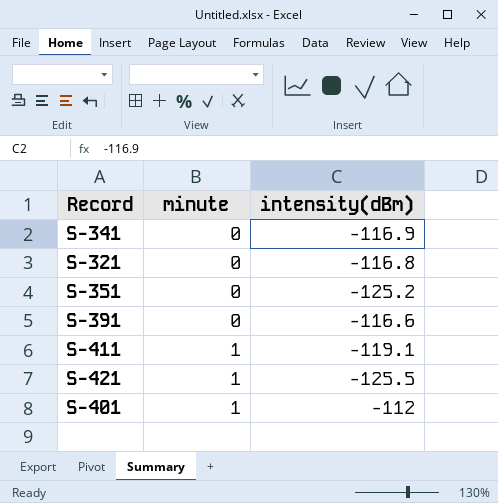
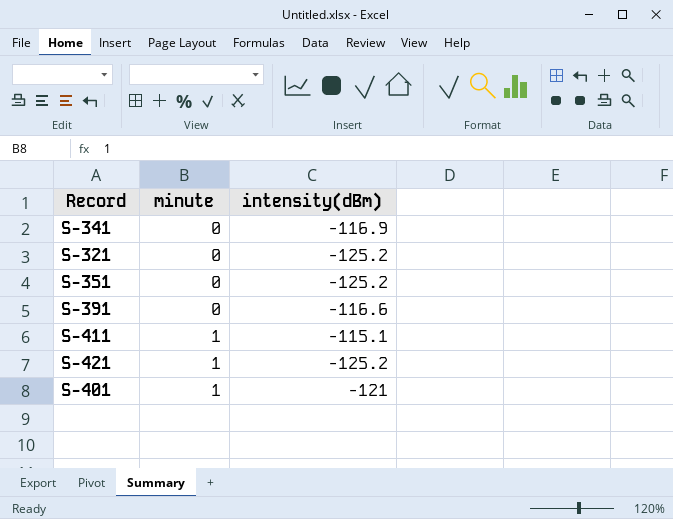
S-321 | intensity(dBm): -116.8 -> -125.2
S-411 | intensity(dBm): -119.1 -> -115.1
S-421 | intensity(dBm): -125.5 -> -125.2
S-401 | intensity(dBm): -112 -> -121

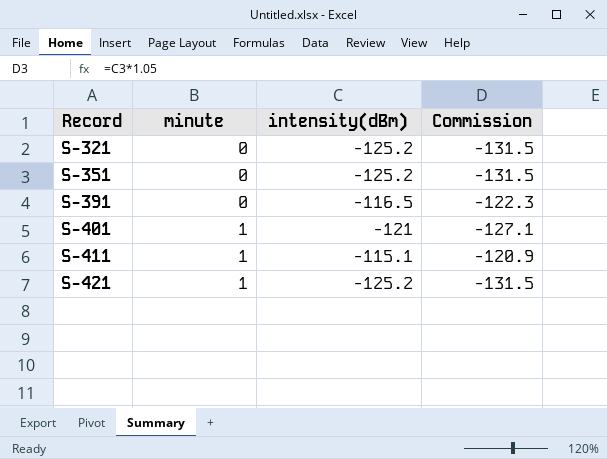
row order: minute ascending -> Record ascending
column Commission | formula: none -> [intensity(dBm)] * 1.05
row S-341: 0 | -116.9 -> none
S-391 | intensity(dBm): -116.6 -> -116.5

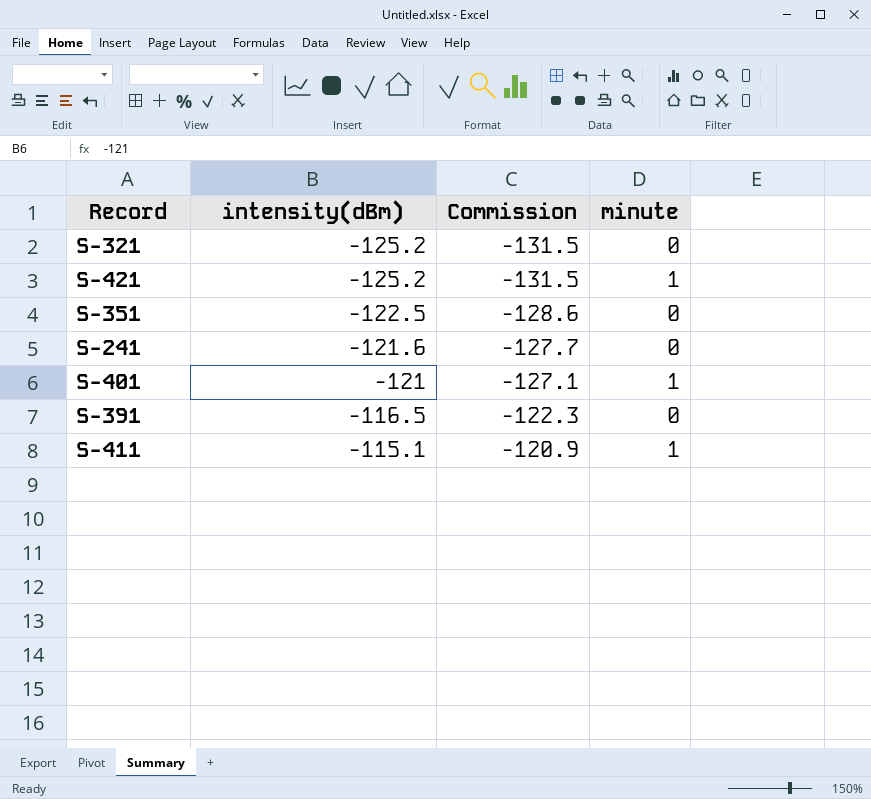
row order: Record ascending -> intensity(dBm) ascending
column minute | position: 2 -> 4
S-351 | intensity(dBm): -125.2 -> -122.5
S-351 | Commission: -131.5 -> -128.6
row S-241: none -> -121.6 | -127.7 | 0

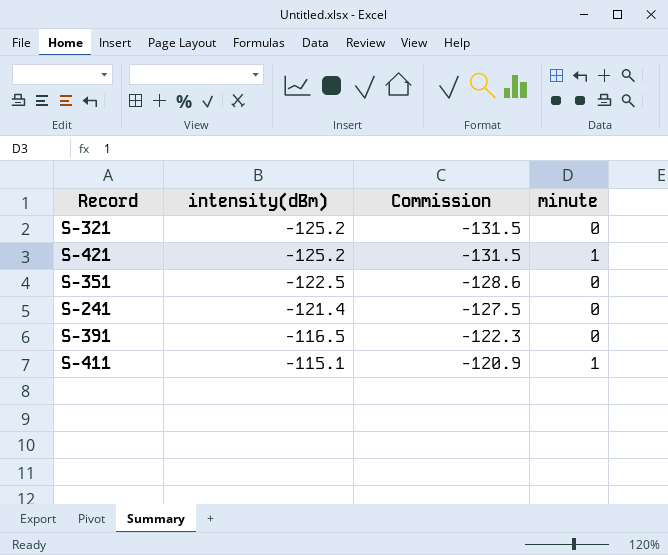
row S-401: -121 | -127.1 | 1 -> none
S-241 | intensity(dBm): -121.6 -> -121.4
S-241 | Commission: -127.7 -> -127.5

